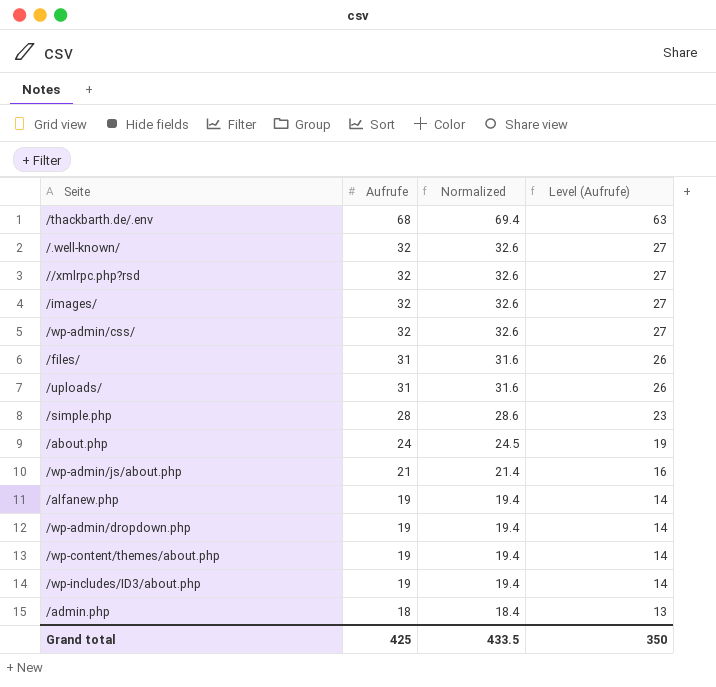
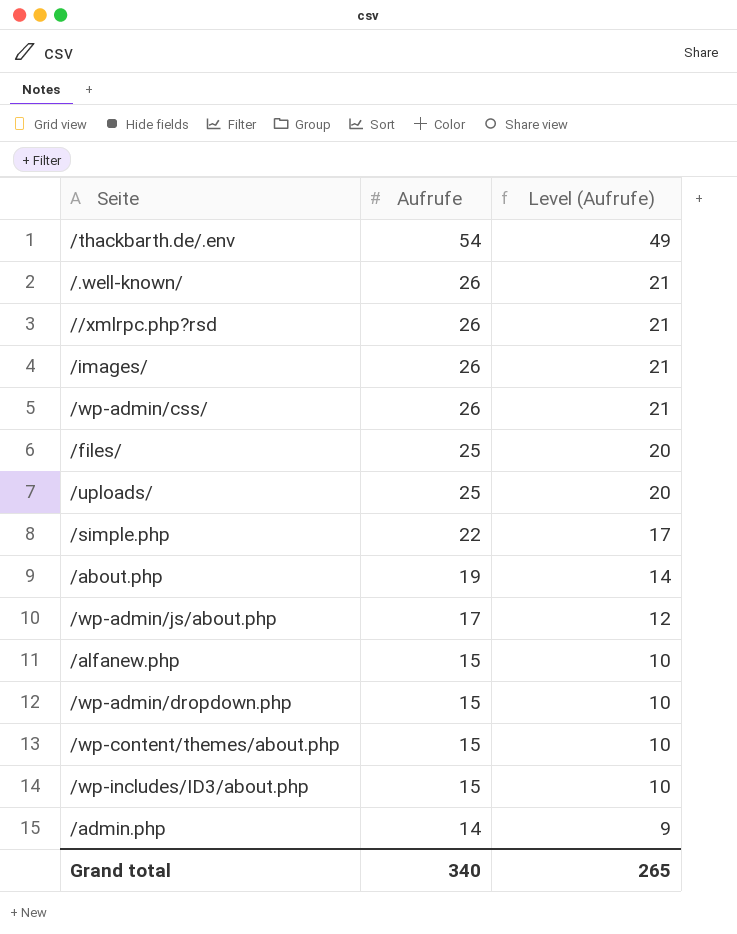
column Normalized | formula: [Aufrufe] * 1.02 -> none
/thackbarth.de/.env | Aufrufe: 68 -> 54
/thackbarth.de/.env | Level (Aufrufe): 63 -> 49
/.well-known/ | Aufrufe: 32 -> 26
/.well-known/ | Level (Aufrufe): 27 -> 21
//xmlrpc.php?rsd | Aufrufe: 32 -> 26
//xmlrpc.php?rsd | Level (Aufrufe): 27 -> 21
/images/ | Aufrufe: 32 -> 26
/images/ | Level (Aufrufe): 27 -> 21
/wp-admin/css/ | Aufrufe: 32 -> 26
/wp-admin/css/ | Level (Aufrufe): 27 -> 21
/files/ | Aufrufe: 31 -> 25
/files/ | Level (Aufrufe): 26 -> 20
/uploads/ | Aufrufe: 31 -> 25
/uploads/ | Level (Aufrufe): 26 -> 20
/simple.php | Aufrufe: 28 -> 22
/simple.php | Level (Aufrufe): 23 -> 17
/about.php | Aufrufe: 24 -> 19
/about.php | Level (Aufrufe): 19 -> 14
/wp-admin/js/about.php | Aufrufe: 21 -> 17
/wp-admin/js/about.php | Level (Aufrufe): 16 -> 12
/alfanew.php | Aufrufe: 19 -> 15
/alfanew.php | Level (Aufrufe): 14 -> 10
/wp-admin/dropdown.php | Aufrufe: 19 -> 15
/wp-admin/dropdown.php | Level (Aufrufe): 14 -> 10
/wp-content/themes/about.php | Aufrufe: 19 -> 15
/wp-content/themes/about.php | Level (Aufrufe): 14 -> 10
/wp-includes/ID3/about.php | Aufrufe: 19 -> 15
/wp-includes/ID3/about.php | Level (Aufrufe): 14 -> 10
/admin.php | Aufrufe: 18 -> 14
/admin.php | Level (Aufrufe): 13 -> 9
Grand total | Aufrufe: 425 -> 340
Grand total | Level (Aufrufe): 350 -> 265

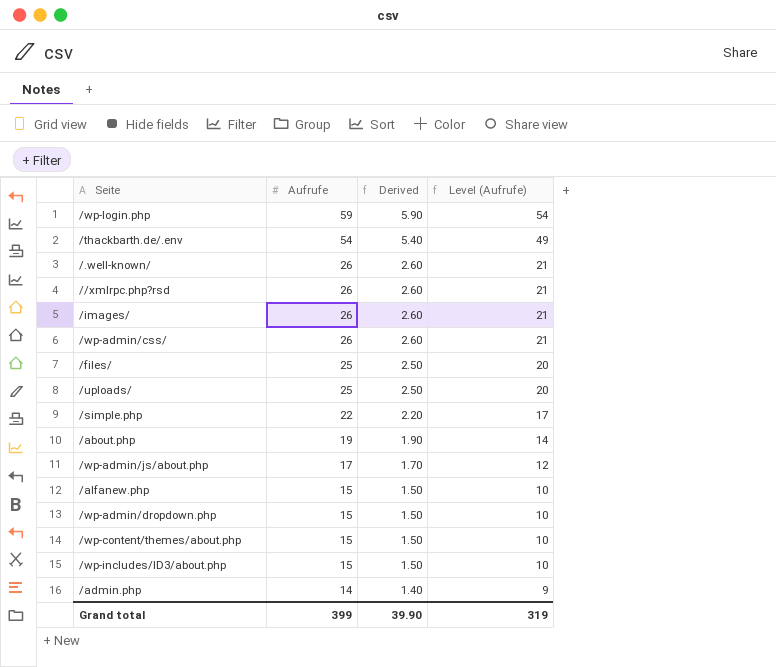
column Derived | formula: none -> [Aufrufe] * 0.1
row /wp-login.php: none -> 59 | 5.90 | 54
Grand total | Aufrufe: 340 -> 399
Grand total | Level (Aufrufe): 265 -> 319

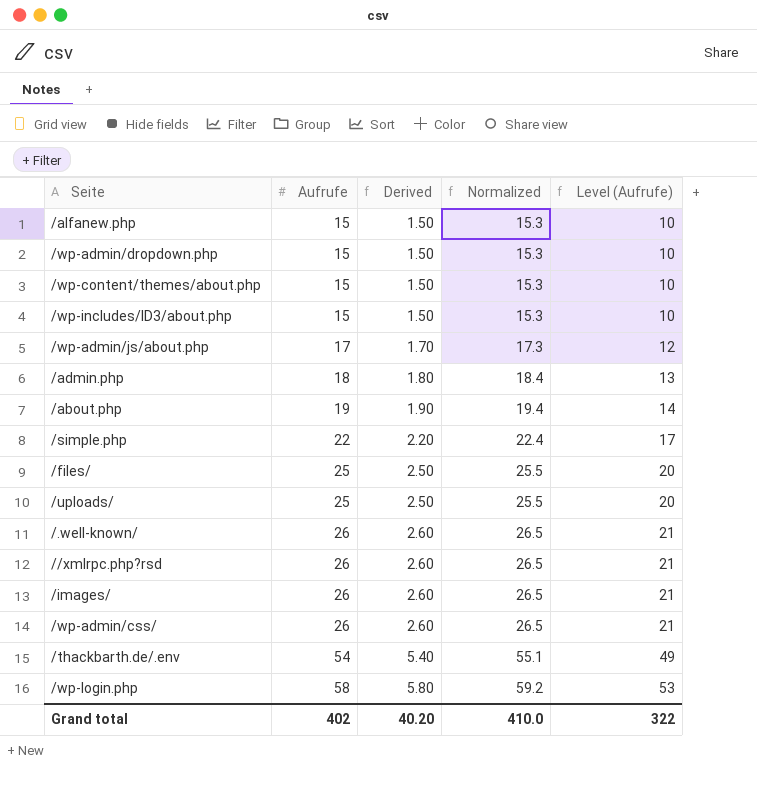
row order: Aufrufe descending -> Aufrufe ascending
column Normalized | formula: none -> [Aufrufe] * 1.02
/admin.php | Aufrufe: 14 -> 18
/admin.php | Derived: 1.40 -> 1.80
/admin.php | Level (Aufrufe): 9 -> 13
/wp-login.php | Aufrufe: 59 -> 58
/wp-login.php | Derived: 5.90 -> 5.80
/wp-login.php | Level (Aufrufe): 54 -> 53
Grand total | Aufrufe: 399 -> 402
Grand total | Derived: 39.90 -> 40.20
Grand total | Level (Aufrufe): 319 -> 322

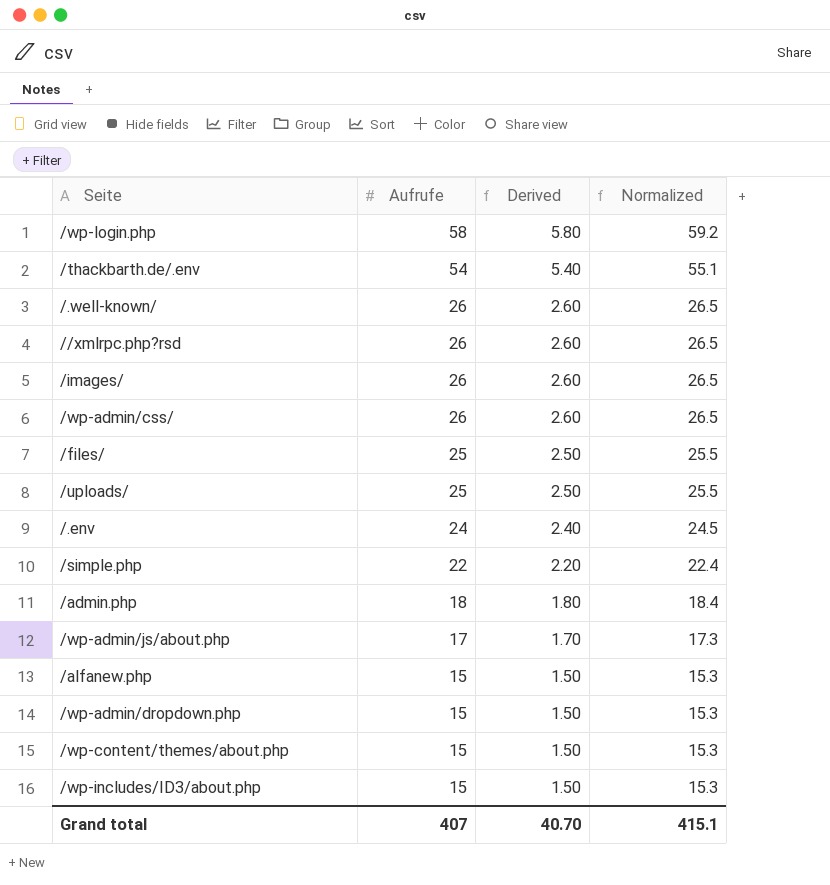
row order: Aufrufe ascending -> Aufrufe descending
column Level (Aufrufe) | formula: [Aufrufe] - 5 -> none
row /about.php: 19 | 1.90 | 19.4 | 14 -> none
row /.env: none -> 24 | 2.40 | 24.5
Grand total | Aufrufe: 402 -> 407
Grand total | Derived: 40.20 -> 40.70
Grand total | Normalized: 410.0 -> 415.1

